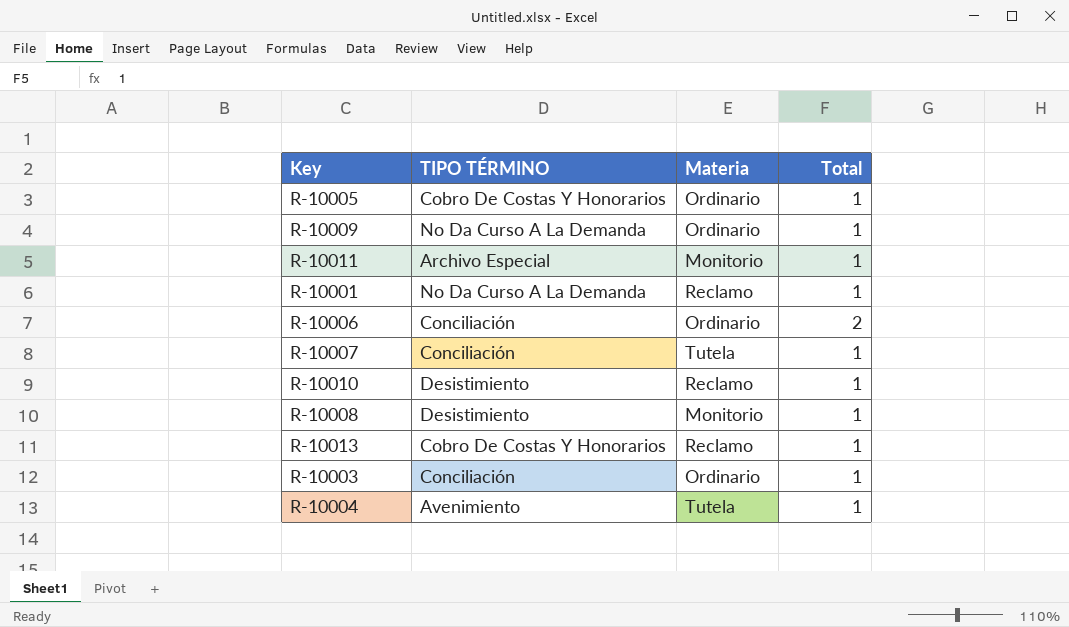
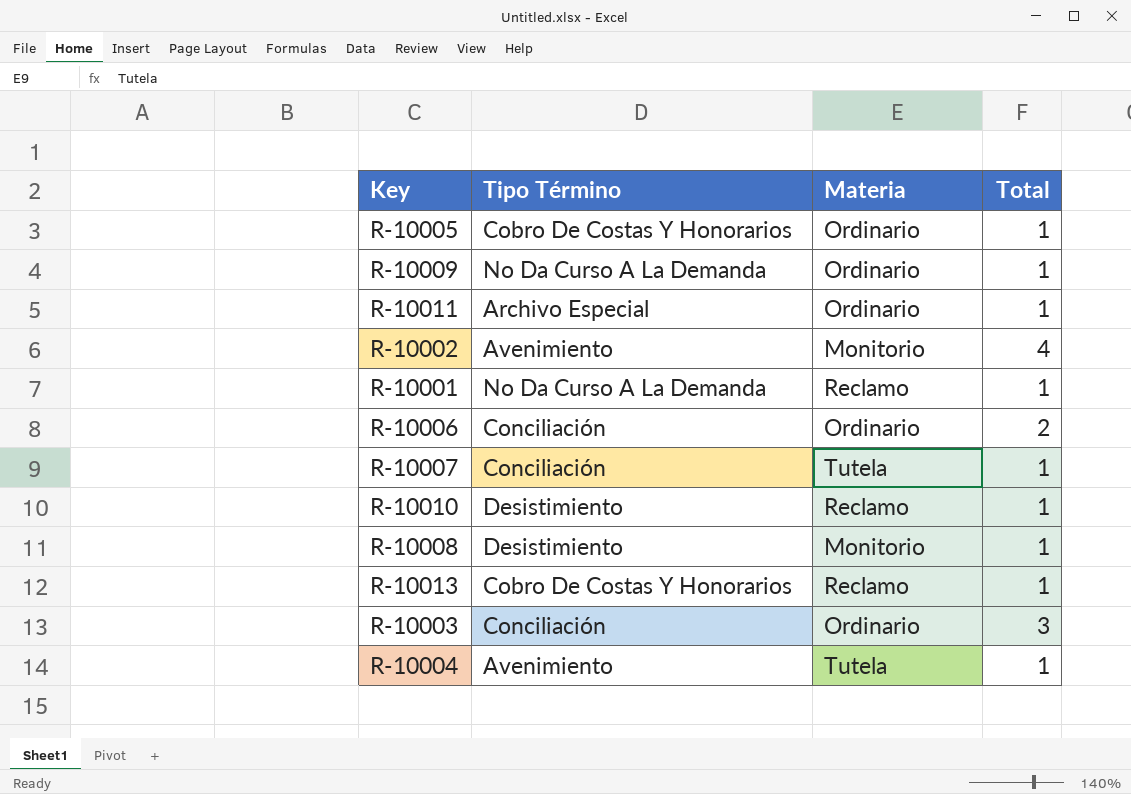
column name: TIPO TÉRMINO -> Tipo Término
R-10011 | Materia: Monitorio -> Ordinario
row R-10002: none -> Avenimiento | Monitorio | 4
R-10003 | Total: 1 -> 3

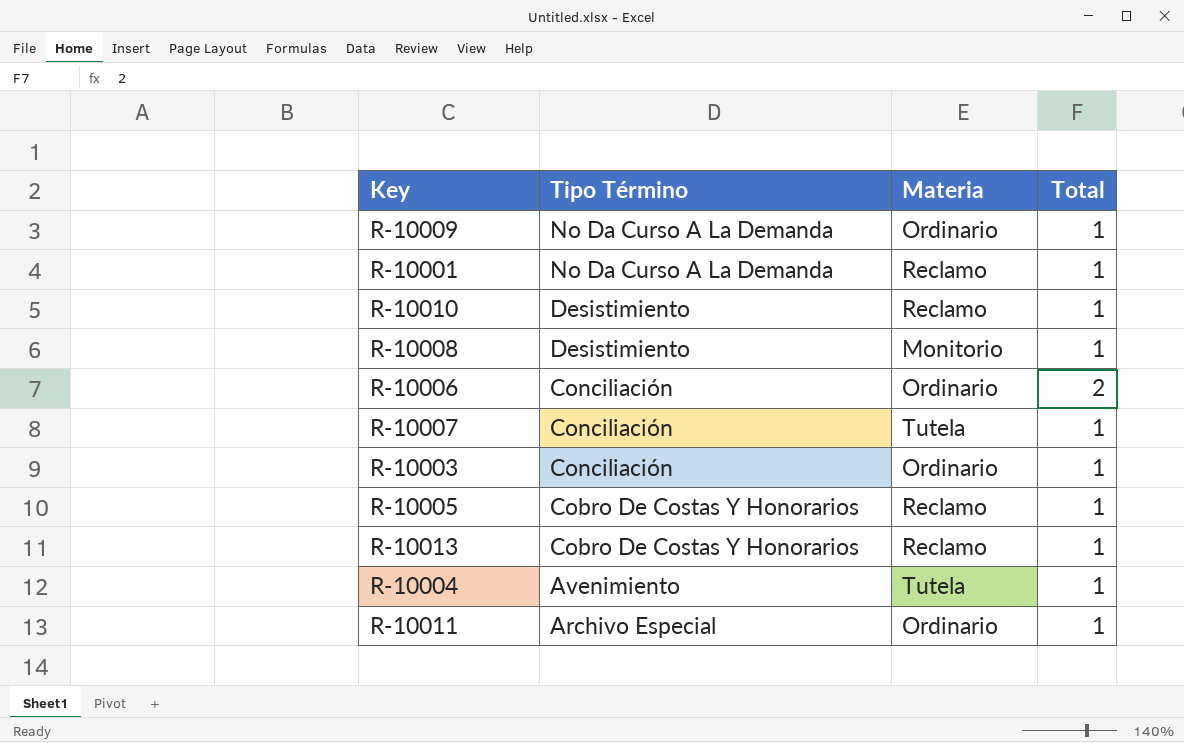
row order: none -> Tipo Término descending
row R-10002: Avenimiento | Monitorio | 4 -> none
R-10003 | Total: 3 -> 1
R-10005 | Materia: Ordinario -> Reclamo

